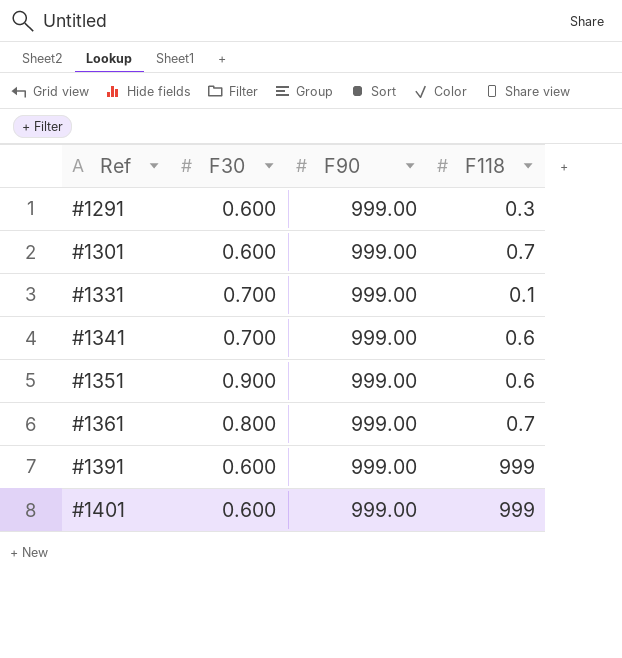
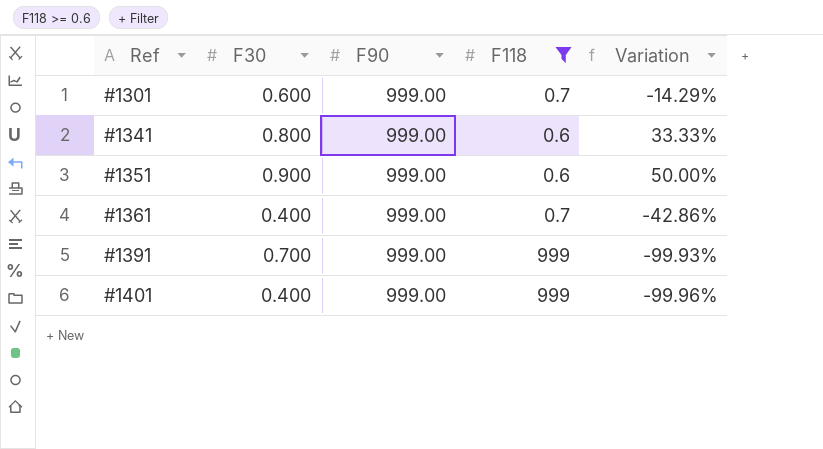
filter: none -> F118 >= 0.6
column Variation | formula: none -> ([F30] - [F118]) / [F118]
#1341 | F30: 0.700 -> 0.800
#1361 | F30: 0.800 -> 0.400
#1391 | F30: 0.600 -> 0.700
#1401 | F30: 0.600 -> 0.400

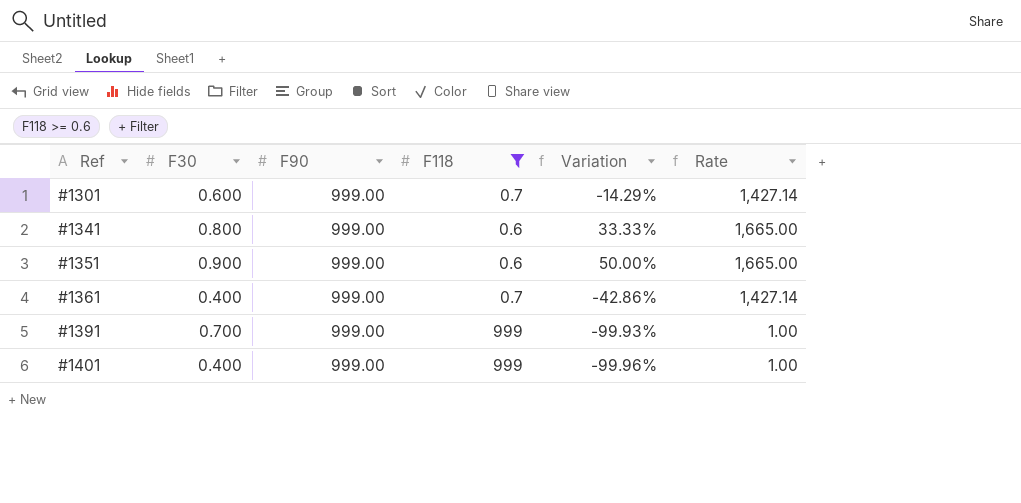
column Rate | formula: none -> [F90] / [F118]

